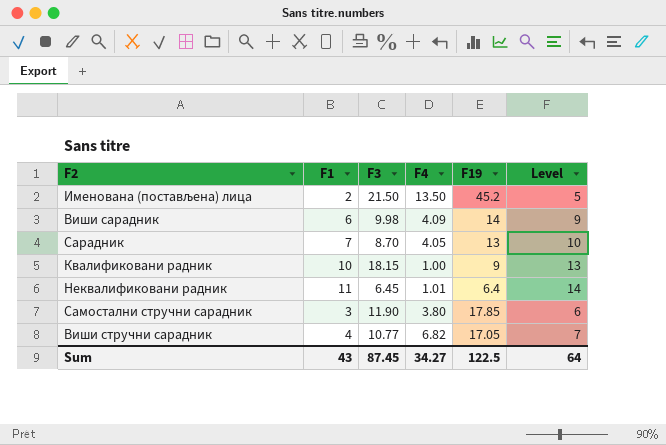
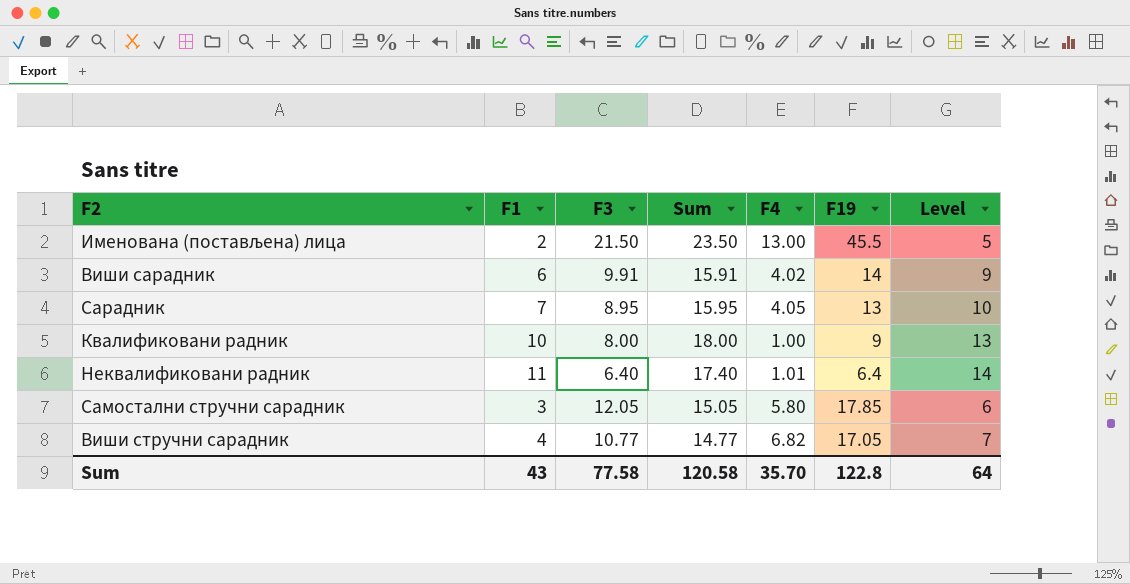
column Sum | formula: none -> [F1] + [F3]
Именована (постављена) лица | F4: 13.50 -> 13.00
Именована (постављена) лица | F19: 45.2 -> 45.5
Виши сарадник | F3: 9.98 -> 9.91
Виши сарадник | F4: 4.09 -> 4.02
Сарадник | F3: 8.70 -> 8.95
Квалификовани радник | F3: 18.15 -> 8.00
Неквалификовани радник | F3: 6.45 -> 6.40
Самостални стручни сарадник | F3: 11.90 -> 12.05
Самостални стручни сарадник | F4: 3.80 -> 5.80
Sum | F3: 87.45 -> 77.58
Sum | F4: 34.27 -> 35.70
Sum | F19: 122.5 -> 122.8

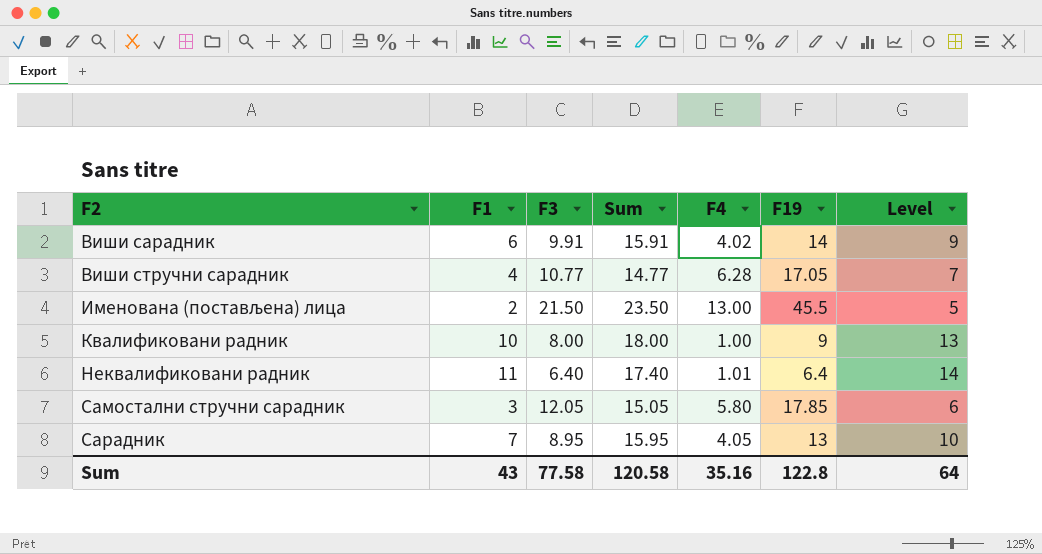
row order: none -> F2 ascending
Виши стручни сарадник | F4: 6.82 -> 6.28
Sum | F4: 35.70 -> 35.16

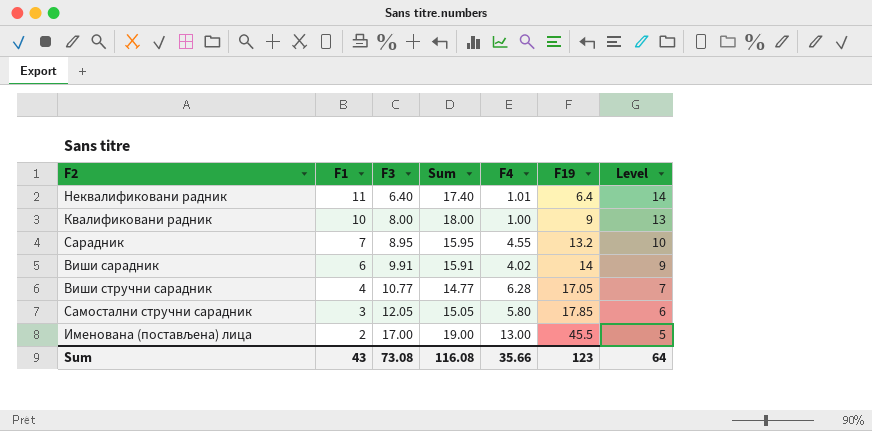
row order: F2 ascending -> F1 descending
Сарадник | F4: 4.05 -> 4.55
Сарадник | F19: 13 -> 13.2
Именована (постављена) лица | F3: 21.50 -> 17.00
Именована (постављена) лица | Sum: 23.50 -> 19.00
Sum | F3: 77.58 -> 73.08
Sum | Sum: 120.58 -> 116.08
Sum | F4: 35.16 -> 35.66
Sum | F19: 122.8 -> 123

